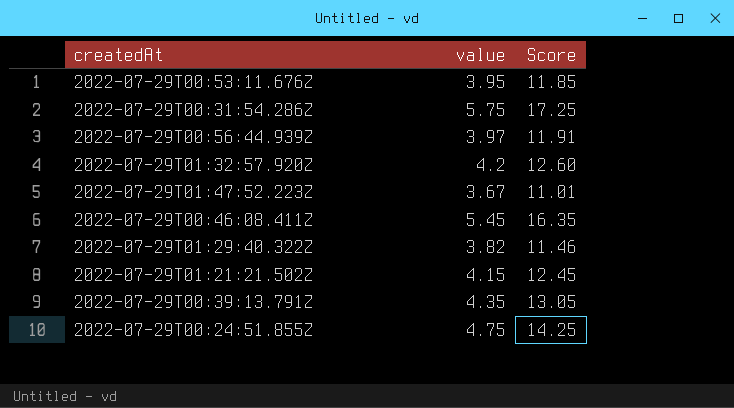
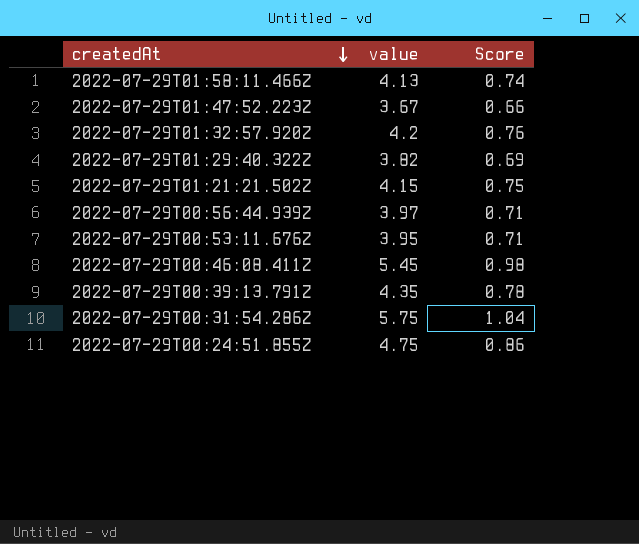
row order: none -> createdAt descending
column Score | formula: [value] * 3 -> [value] * 0.18
row 2022-07-29T01:58:11.466Z: none -> 4.13 | 0.74

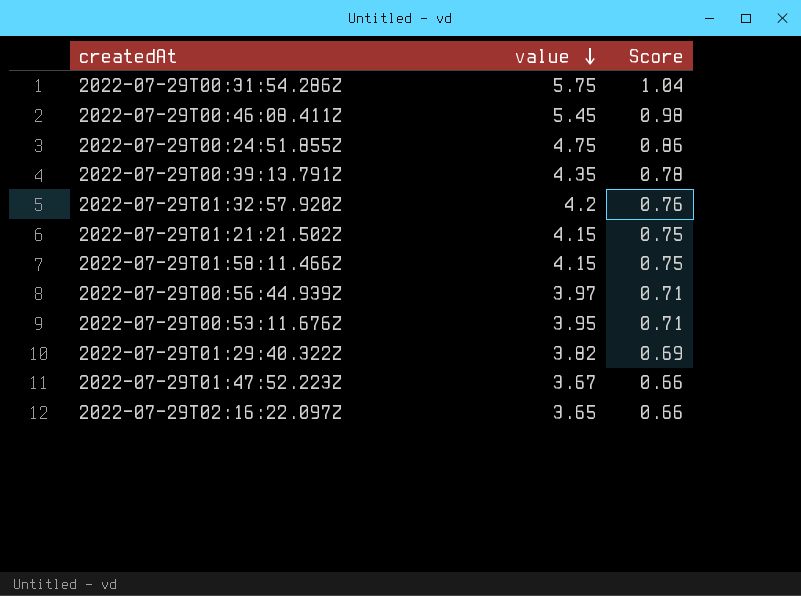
row order: createdAt descending -> value descending
2022-07-29T01:58:11.466Z | value: 4.13 -> 4.15
2022-07-29T01:58:11.466Z | Score: 0.74 -> 0.75
row 2022-07-29T02:16:22.097Z: none -> 3.65 | 0.66

